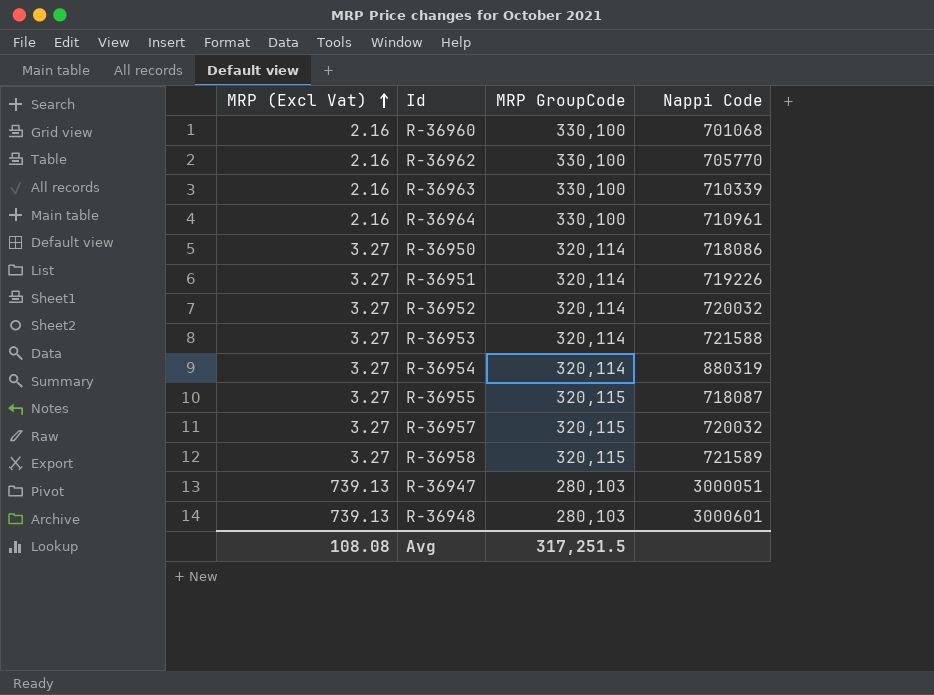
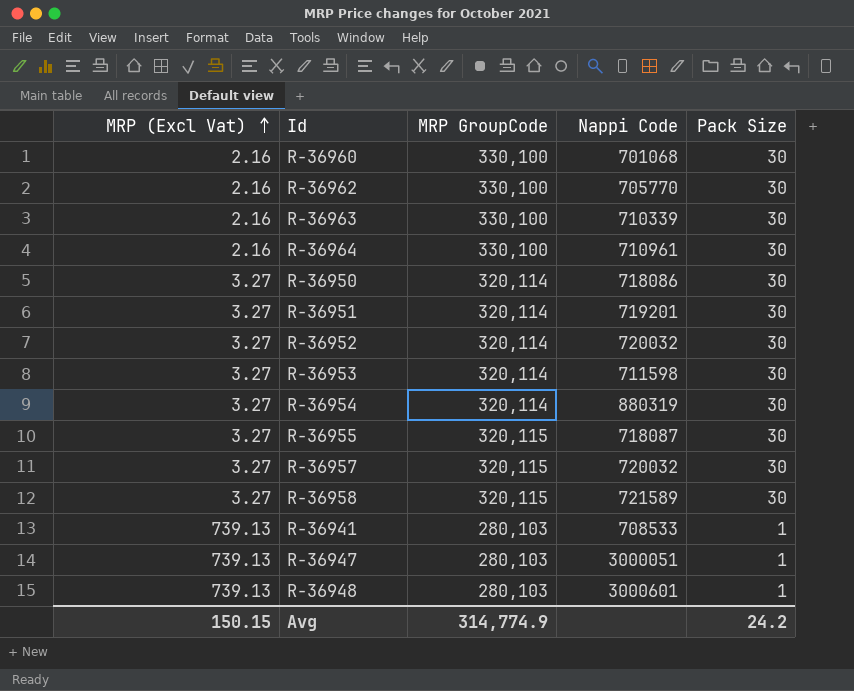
column Pack Size | position: none -> 5
R-36951 | Nappi Code: 719226 -> 719201
R-36953 | Nappi Code: 721588 -> 711598
row R-36941: none -> 739.13 | 280,103 | 708533 | 1
Avg | MRP (Excl Vat): 108.08 -> 150.15
Avg | MRP GroupCode: 317,251.5 -> 314,774.9

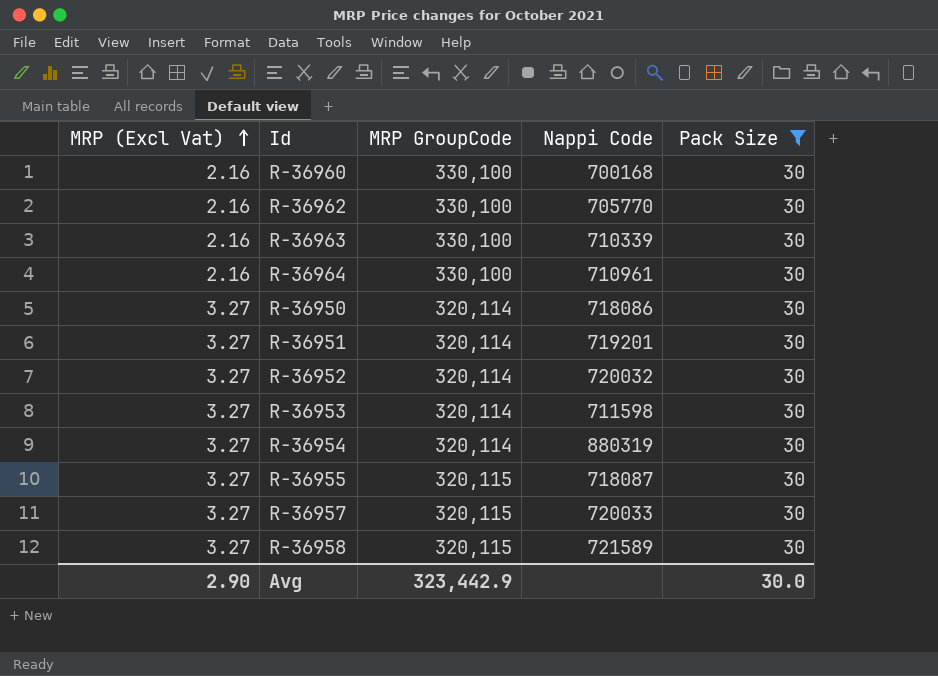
filter: none -> Pack Size = 30
R-36960 | Nappi Code: 701068 -> 700168
R-36957 | Nappi Code: 720032 -> 720033
Avg | MRP (Excl Vat): 150.15 -> 2.90
Avg | MRP GroupCode: 314,774.9 -> 323,442.9
Avg | Pack Size: 24.2 -> 30.0

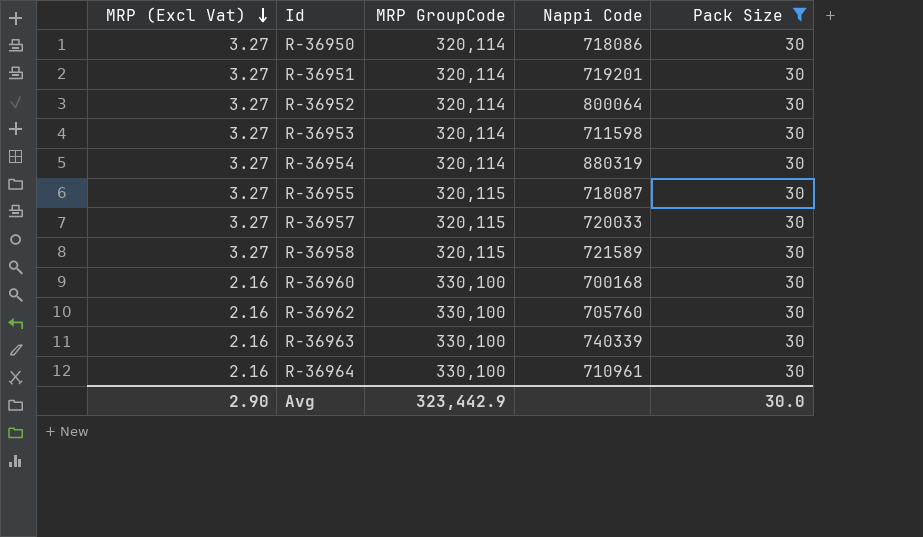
row order: MRP (Excl Vat) ascending -> MRP (Excl Vat) descending
R-36952 | Nappi Code: 720032 -> 800064
R-36962 | Nappi Code: 705770 -> 705760
R-36963 | Nappi Code: 710339 -> 740339

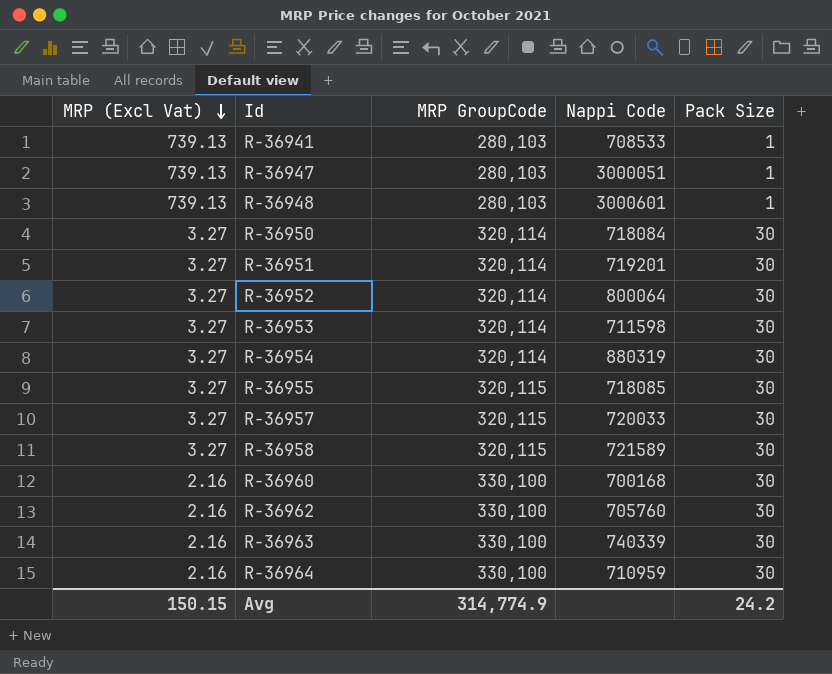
filter: Pack Size = 30 -> none
R-36950 | Nappi Code: 718086 -> 718084
R-36955 | Nappi Code: 718087 -> 718085
R-36964 | Nappi Code: 710961 -> 710959
Avg | MRP (Excl Vat): 2.90 -> 150.15
Avg | MRP GroupCode: 323,442.9 -> 314,774.9
Avg | Pack Size: 30.0 -> 24.2

